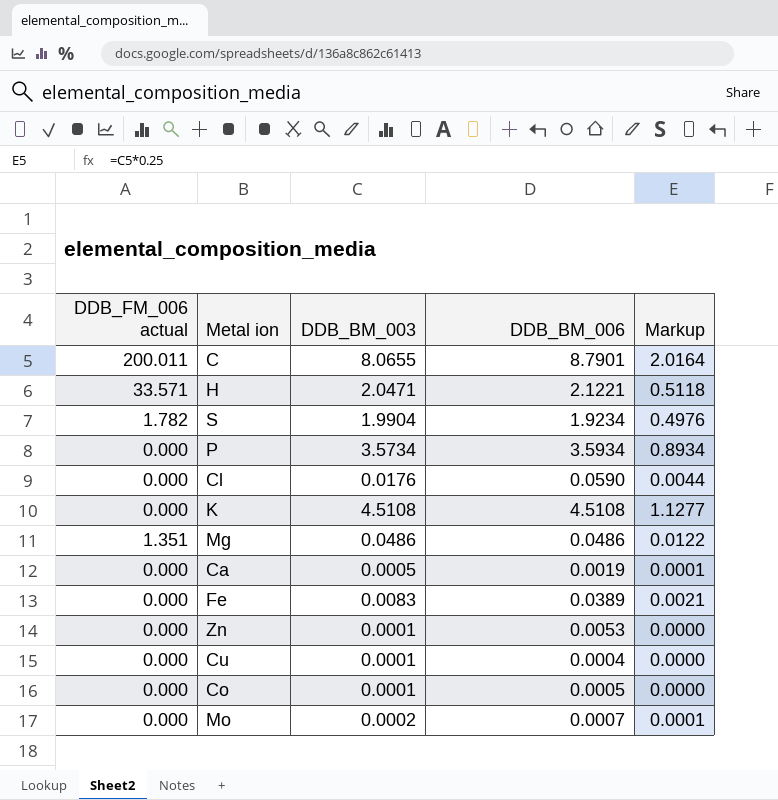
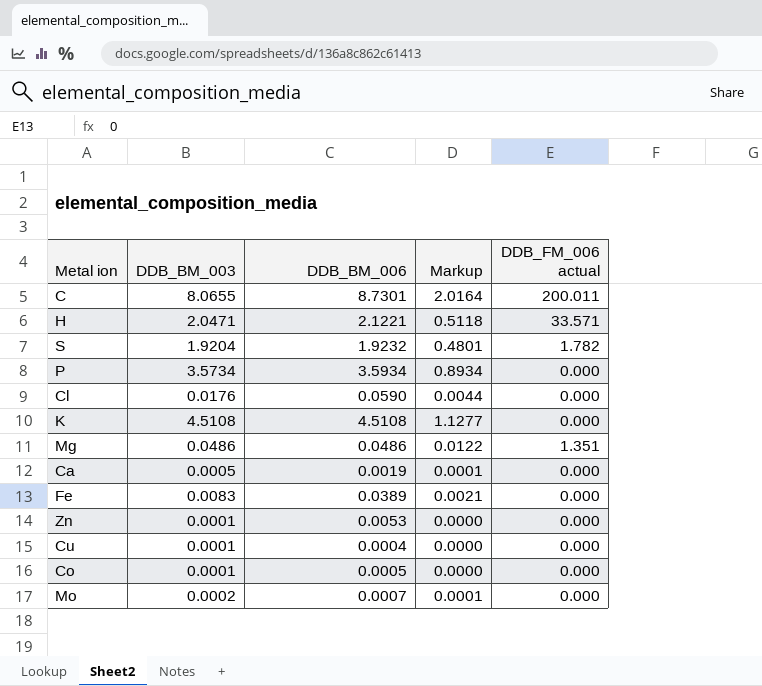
column DDB_FM_006 actual | position: 1 -> 5
C | DDB_BM_006: 8.7901 -> 8.7301
S | DDB_BM_003: 1.9904 -> 1.9204
S | DDB_BM_006: 1.9234 -> 1.9232
S | Markup: 0.4976 -> 0.4801

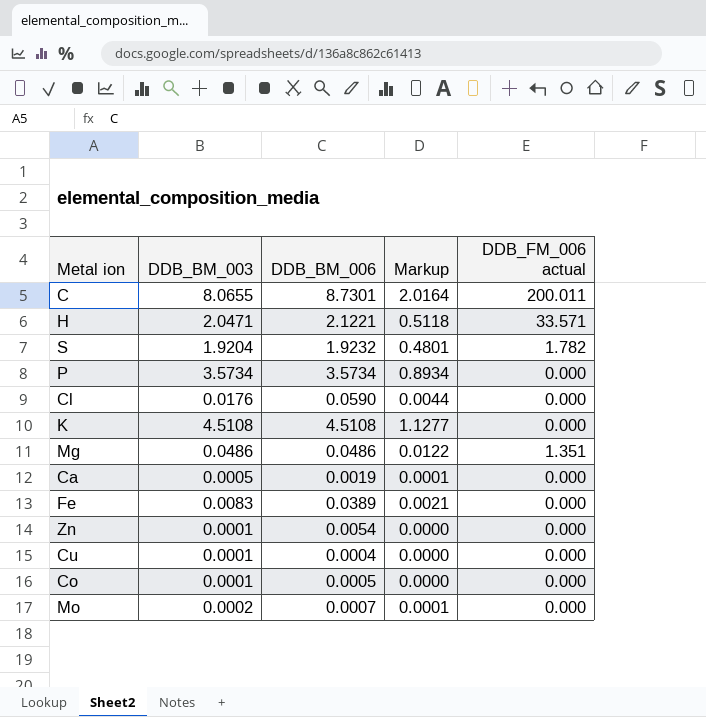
P | DDB_BM_006: 3.5934 -> 3.5734
Zn | DDB_BM_006: 0.0053 -> 0.0054

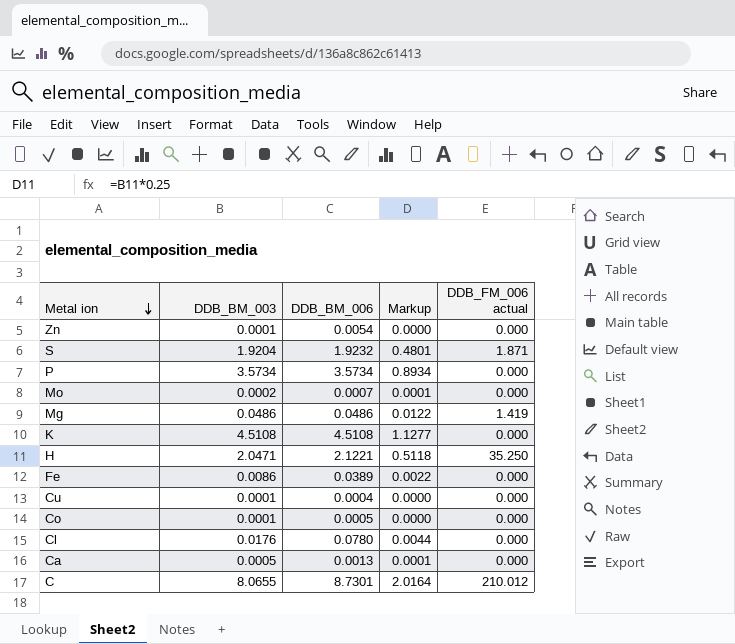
row order: none -> Metal ion descending
S | DDB_FM_006 actual: 1.782 -> 1.871
Mg | DDB_FM_006 actual: 1.351 -> 1.419
H | DDB_FM_006 actual: 33.571 -> 35.250
Fe | DDB_BM_003: 0.0083 -> 0.0086
Fe | Markup: 0.0021 -> 0.0022
Cl | DDB_BM_006: 0.0590 -> 0.0780
Ca | DDB_BM_006: 0.0019 -> 0.0013
C | DDB_FM_006 actual: 200.011 -> 210.012

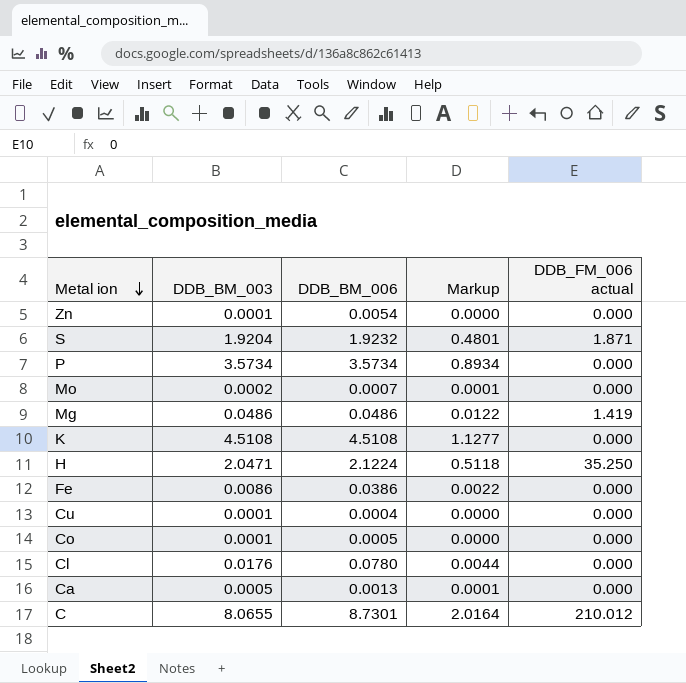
H | DDB_BM_006: 2.1221 -> 2.1224
Fe | DDB_BM_006: 0.0389 -> 0.0386

